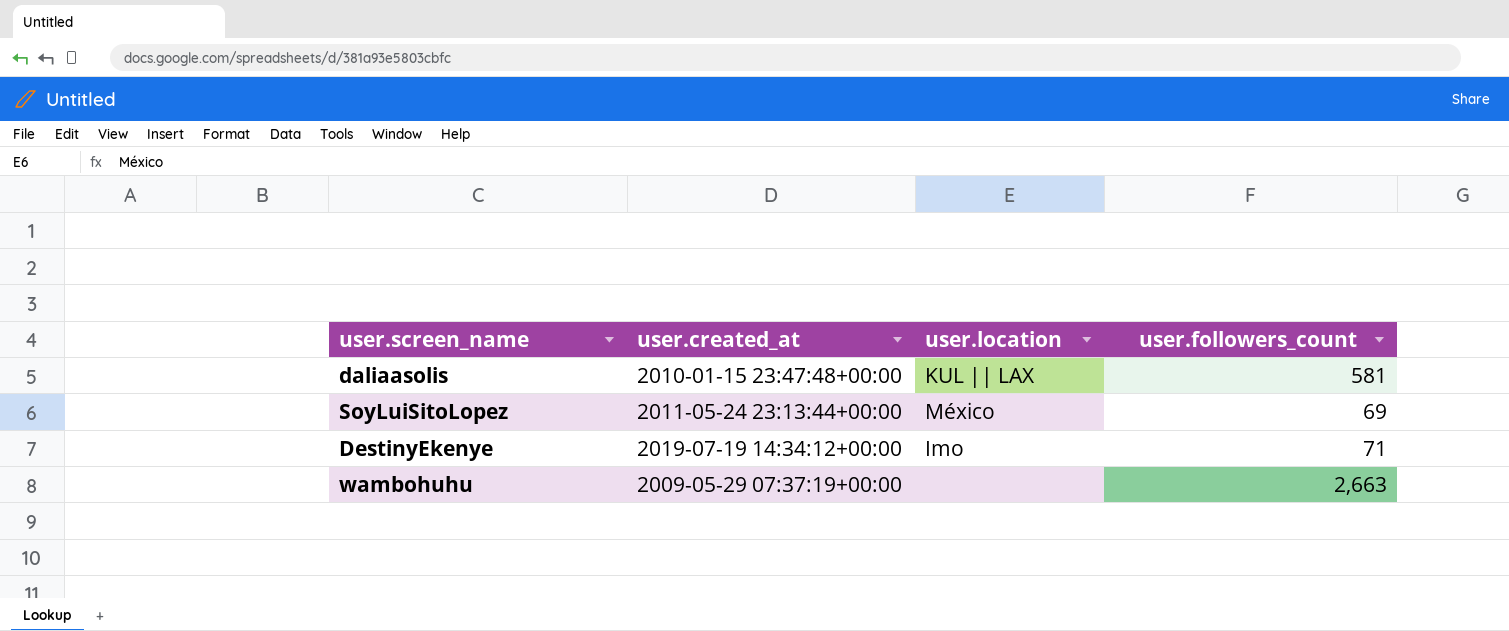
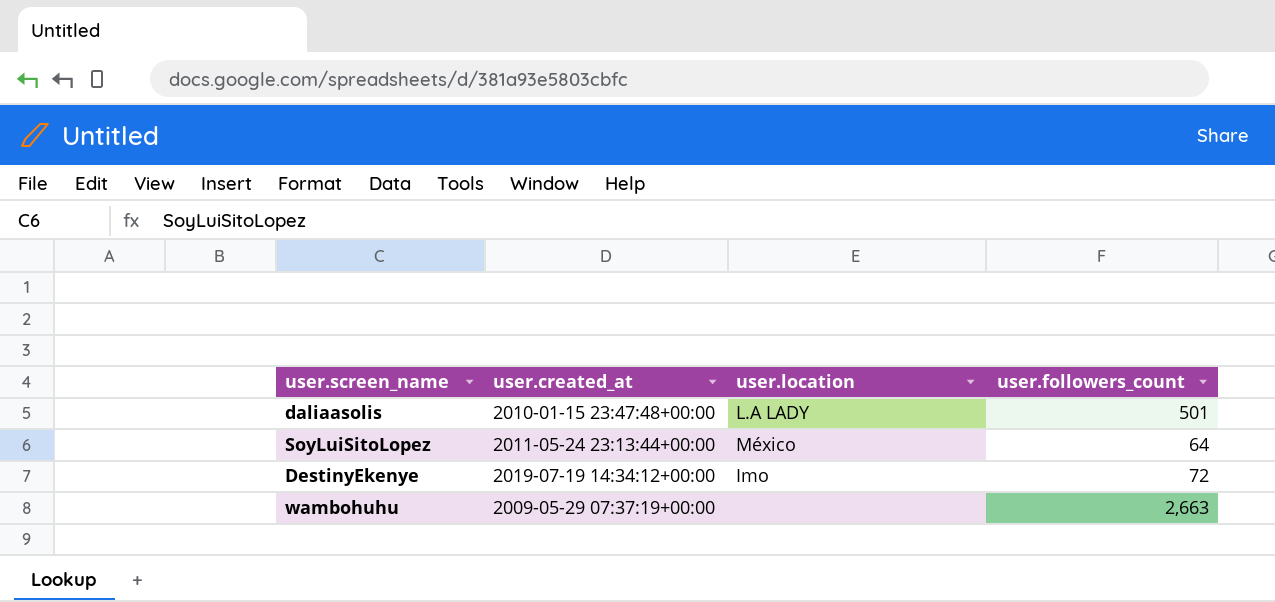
daliaasolis | user.location: KUL || LAX -> L.A LADY
daliaasolis | user.followers_count: 581 -> 501
SoyLuiSitoLopez | user.followers_count: 69 -> 64
DestinyEkenye | user.followers_count: 71 -> 72

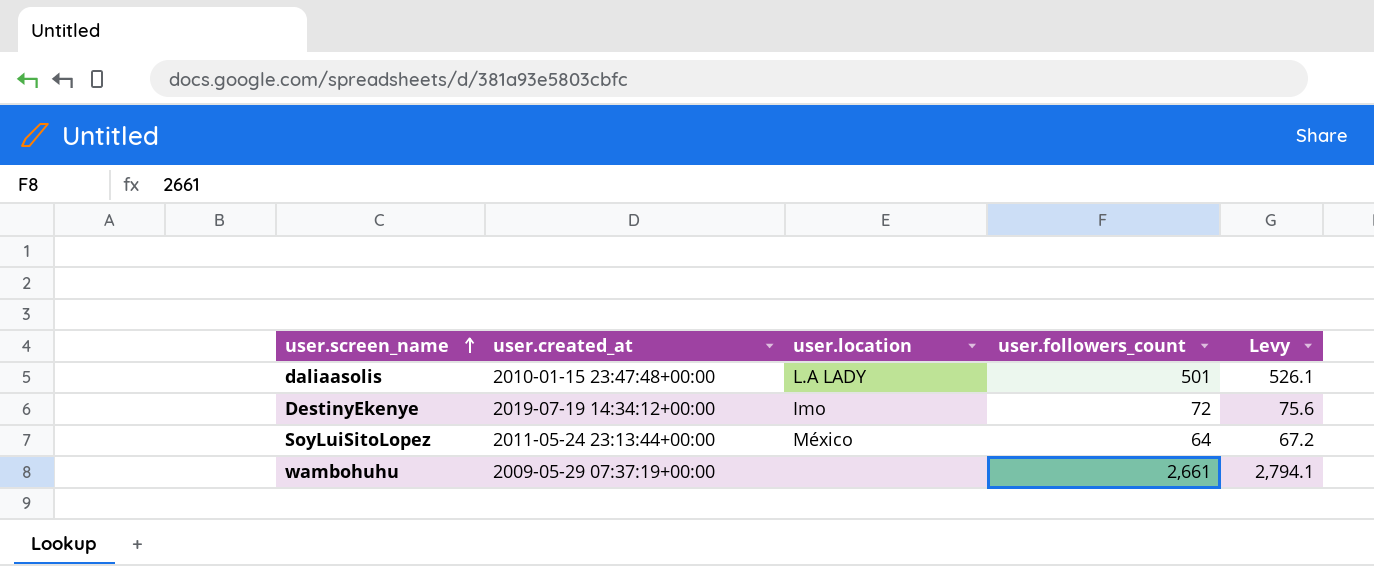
row order: none -> user.screen_name ascending
column Levy | formula: none -> [user.followers_count] * 1.05
wambohuhu | user.followers_count: 2,663 -> 2,661

